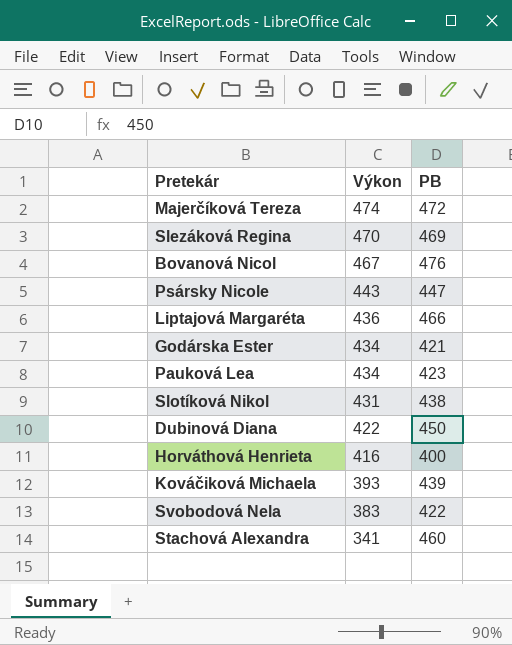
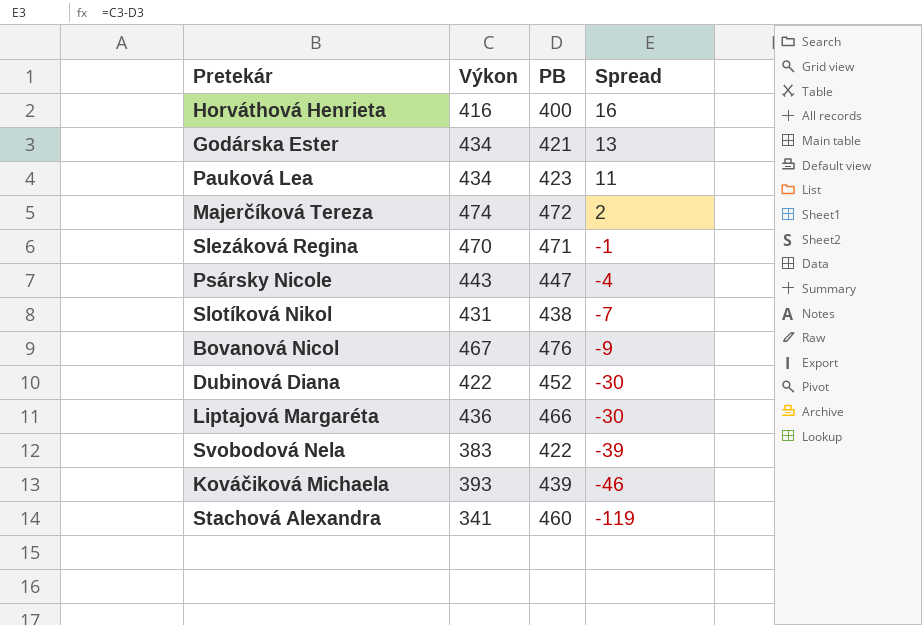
row order: Výkon descending -> Spread descending
column Spread | formula: none -> [Výkon] - [PB]
Slezáková Regina | PB: 469 -> 471
Dubinová Diana | PB: 450 -> 452

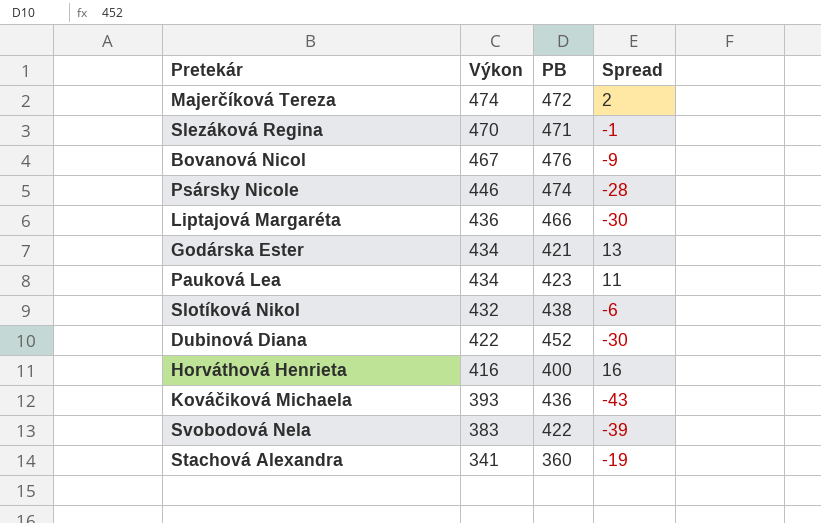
row order: Spread descending -> Výkon descending
Psársky Nicole | Výkon: 443 -> 446
Psársky Nicole | PB: 447 -> 474
Psársky Nicole | Spread: -4 -> -28
Slotíková Nikol | Výkon: 431 -> 432
Slotíková Nikol | Spread: -7 -> -6
Kováčiková Michaela | PB: 439 -> 436
Kováčiková Michaela | Spread: -46 -> -43
Stachová Alexandra | PB: 460 -> 360
Stachová Alexandra | Spread: -119 -> -19

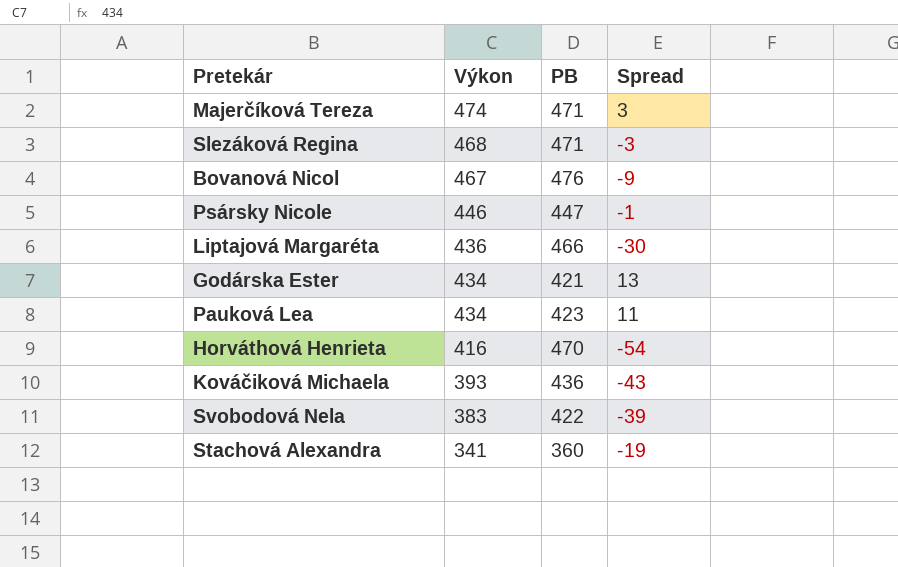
row Slotíková Nikol: 432 | 438 | -6 -> none
row Dubinová Diana: 422 | 452 | -30 -> none
Majerčíková Tereza | PB: 472 -> 471
Majerčíková Tereza | Spread: 2 -> 3
Slezáková Regina | Výkon: 470 -> 468
Slezáková Regina | Spread: -1 -> -3
Psársky Nicole | PB: 474 -> 447
Psársky Nicole | Spread: -28 -> -1
Horváthová Henrieta | PB: 400 -> 470
Horváthová Henrieta | Spread: 16 -> -54

